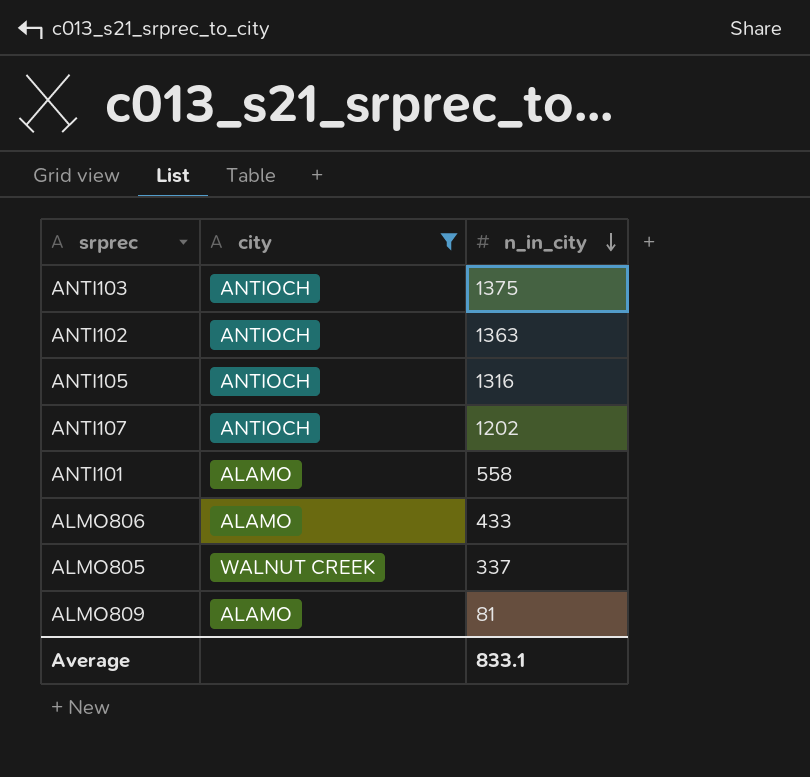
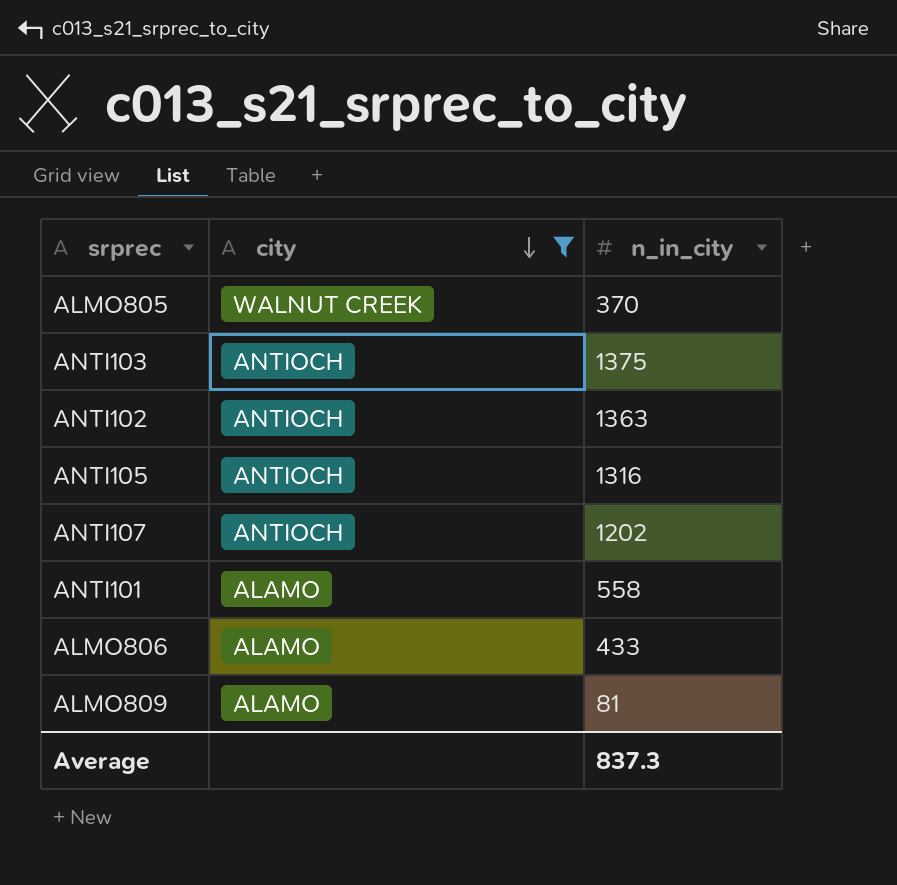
row order: n_in_city descending -> city descending
ALMO805 | n_in_city: 337 -> 370
Average | n_in_city: 833.1 -> 837.3

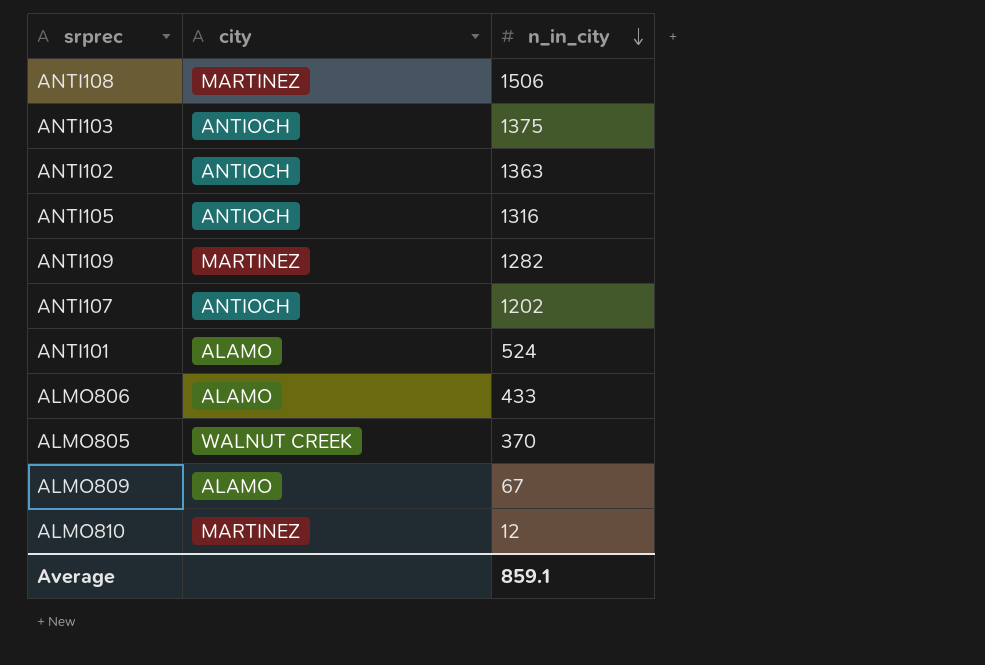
filter: city != MARTINEZ -> none
row order: city descending -> n_in_city descending
ANTI101 | n_in_city: 558 -> 524
ALMO809 | n_in_city: 81 -> 67
Average | n_in_city: 837.3 -> 859.1

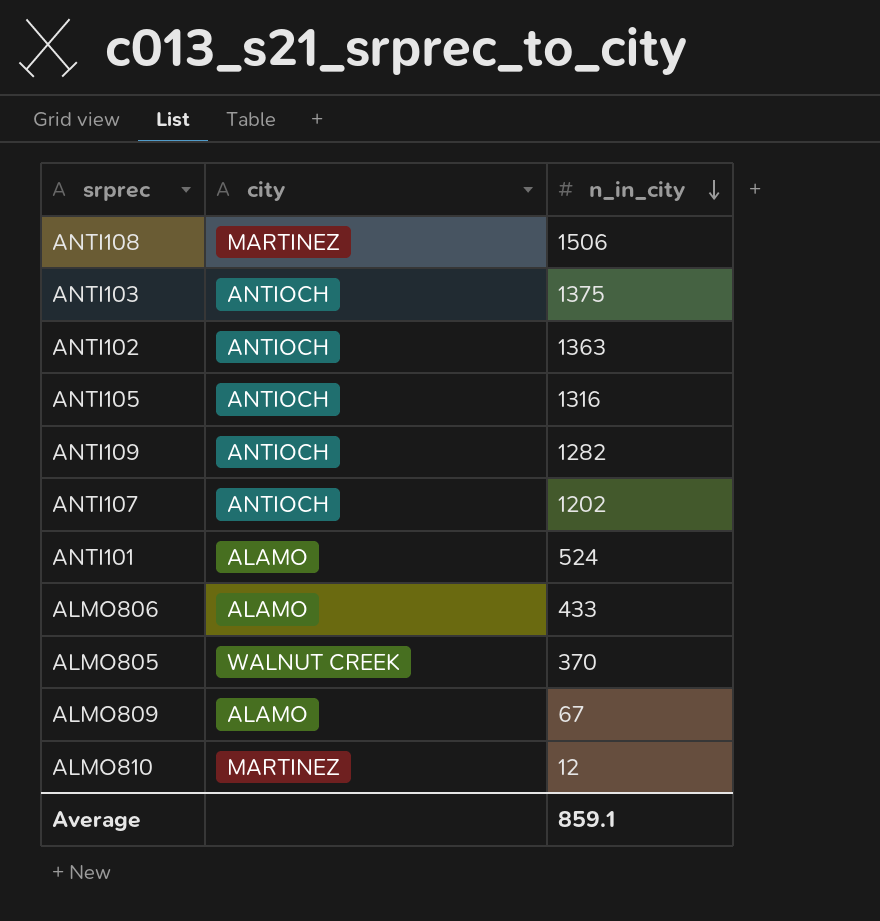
ANTI109 | city: MARTINEZ -> ANTIOCH

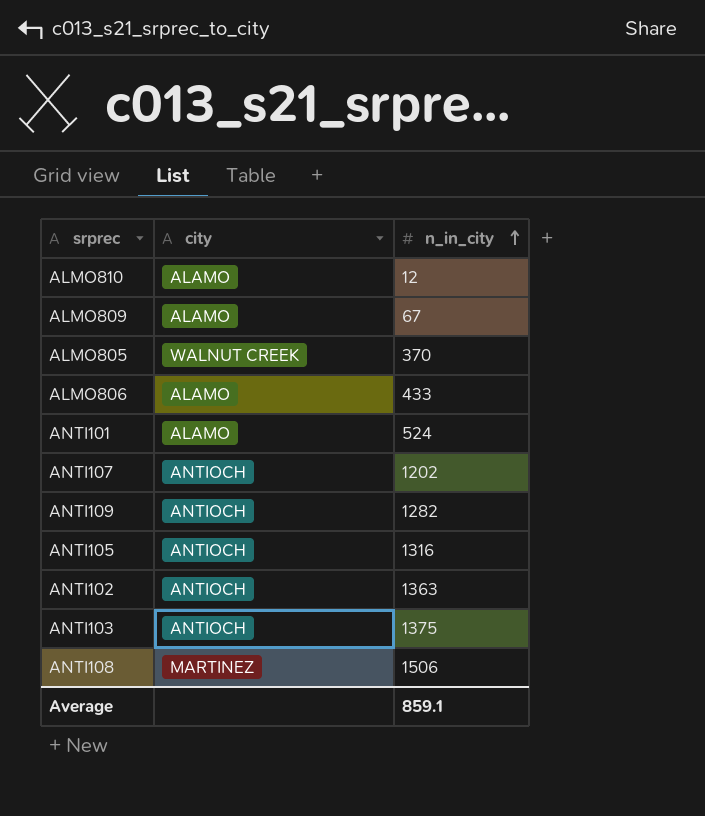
row order: n_in_city descending -> n_in_city ascending
ALMO810 | city: MARTINEZ -> ALAMO

